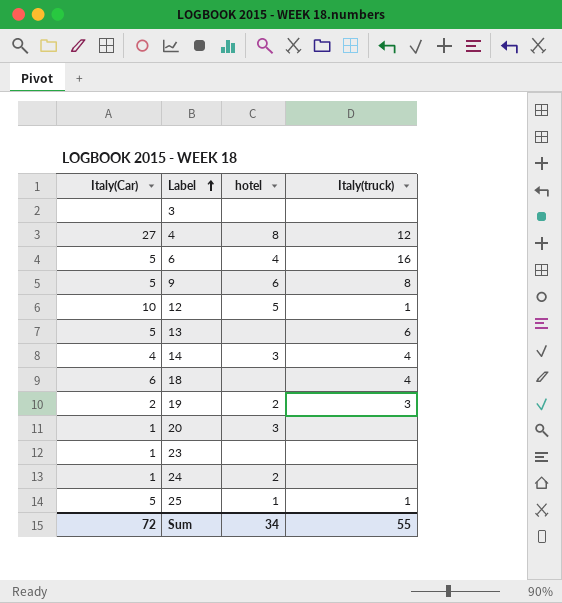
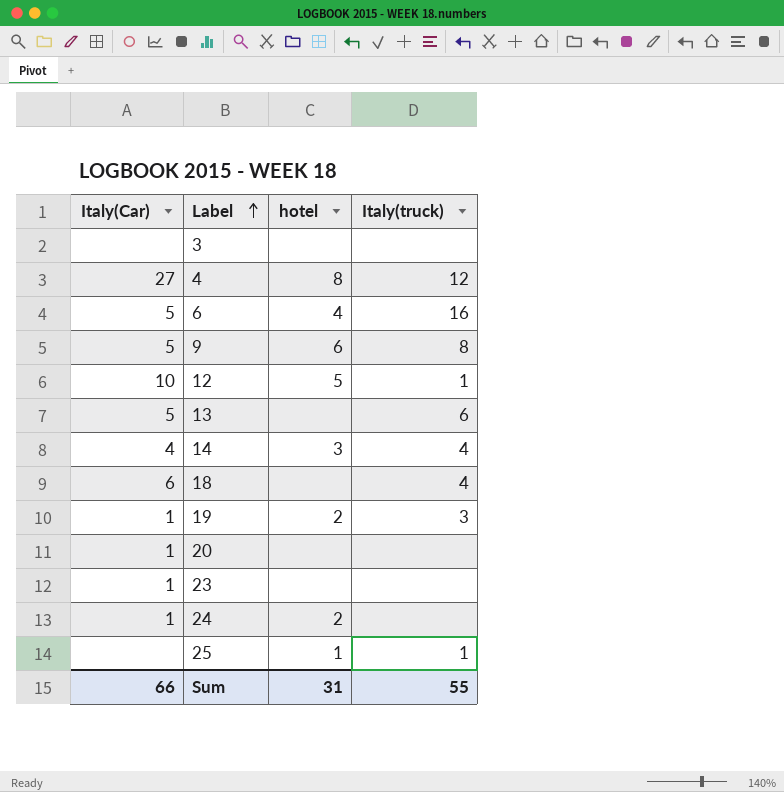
19 | Italy(Car): 2 -> 1
20 | hotel: 3 -> none
25 | Italy(Car): 5 -> none
Sum | Italy(Car): 72 -> 66
Sum | hotel: 34 -> 31

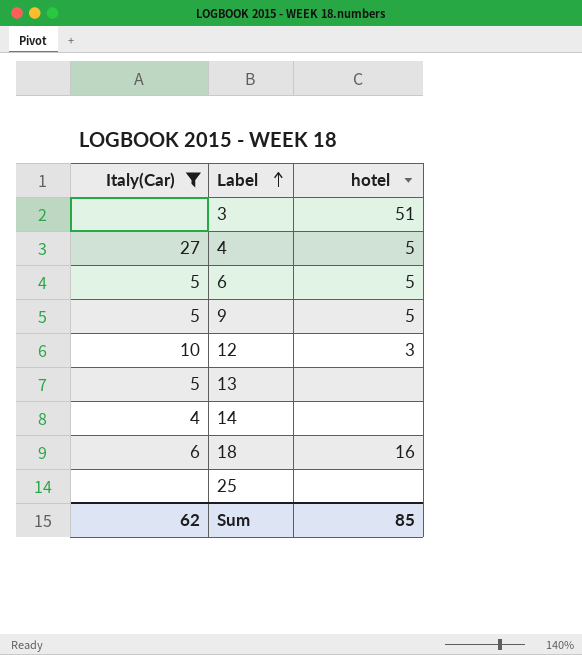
filter: none -> Italy(Car) != 1
column Italy(truck) | position: 4 -> none
3 | hotel: none -> 51
4 | hotel: 8 -> 5
6 | hotel: 4 -> 5
9 | hotel: 6 -> 5
12 | hotel: 5 -> 3
14 | hotel: 3 -> none
18 | hotel: none -> 16
25 | hotel: 1 -> none
Sum | Italy(Car): 66 -> 62
Sum | hotel: 31 -> 85

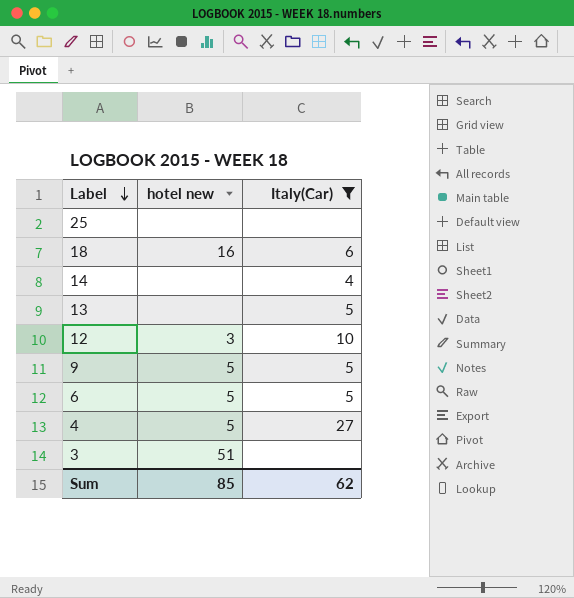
row order: Label ascending -> Label descending
column name: hotel -> hotel new
column Italy(Car) | position: 1 -> 3

